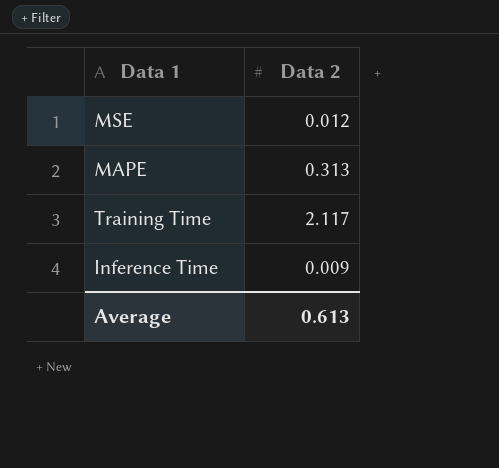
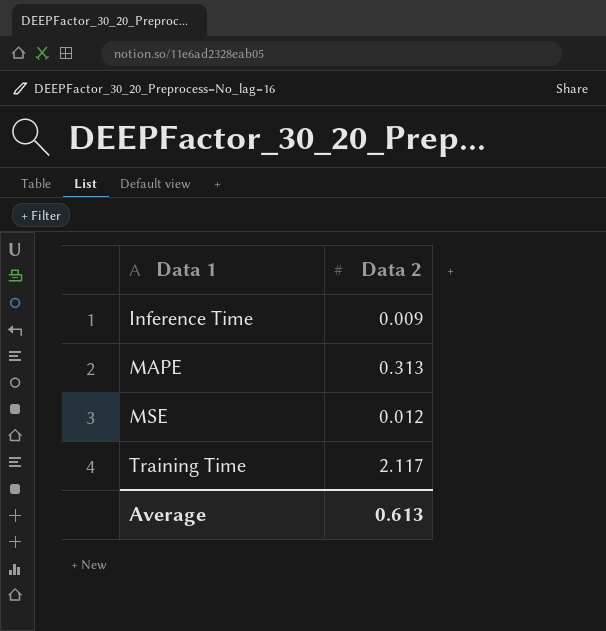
row order: none -> Data 1 ascending

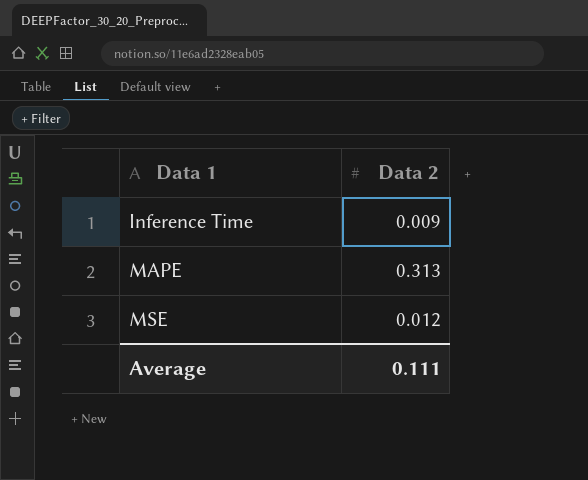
row Training Time: 2.117 -> none
Average | Data 2: 0.613 -> 0.111

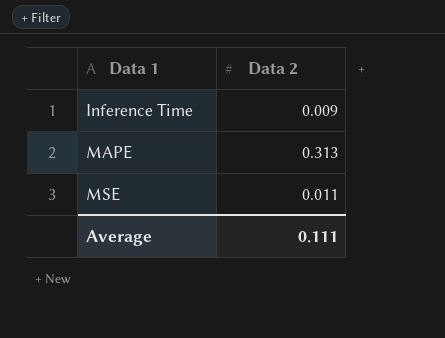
MSE | Data 2: 0.012 -> 0.011

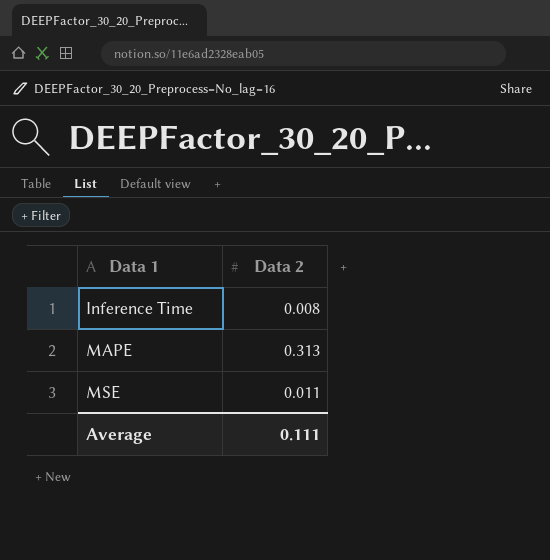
Inference Time | Data 2: 0.009 -> 0.008

